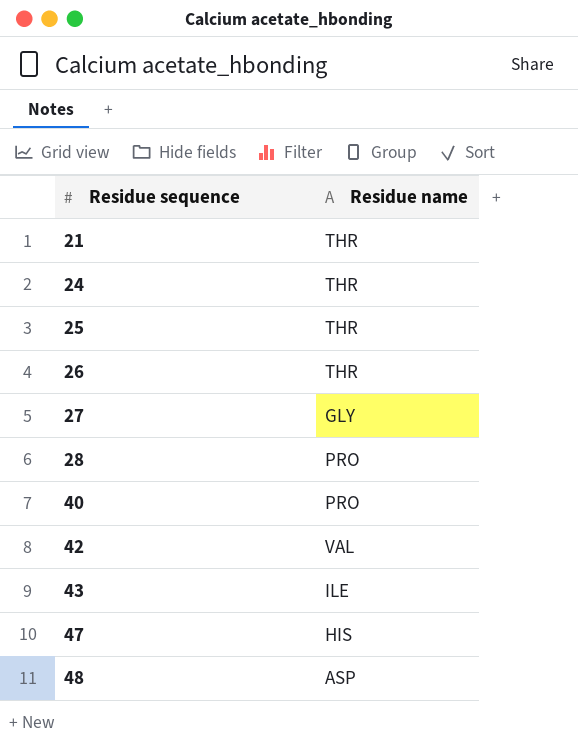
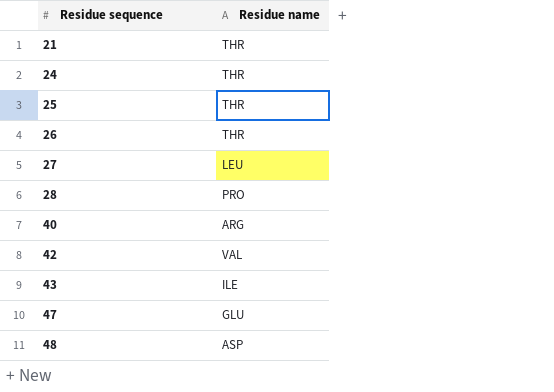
27 | Residue name: GLY -> LEU
40 | Residue name: PRO -> ARG
47 | Residue name: HIS -> GLU

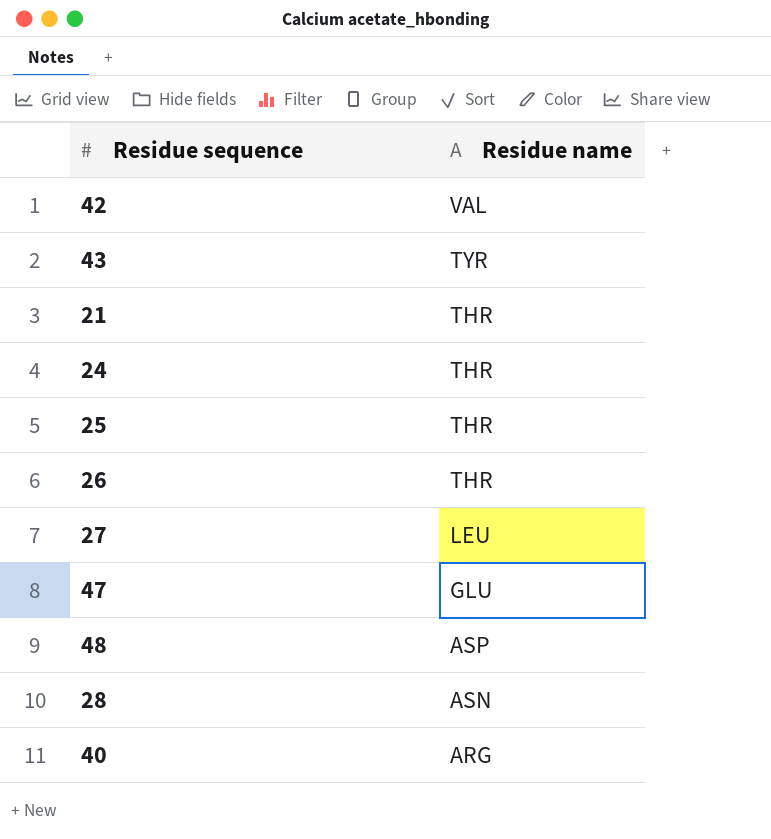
row order: Residue sequence ascending -> Residue name descending
43 | Residue name: ILE -> TYR
28 | Residue name: PRO -> ASN

